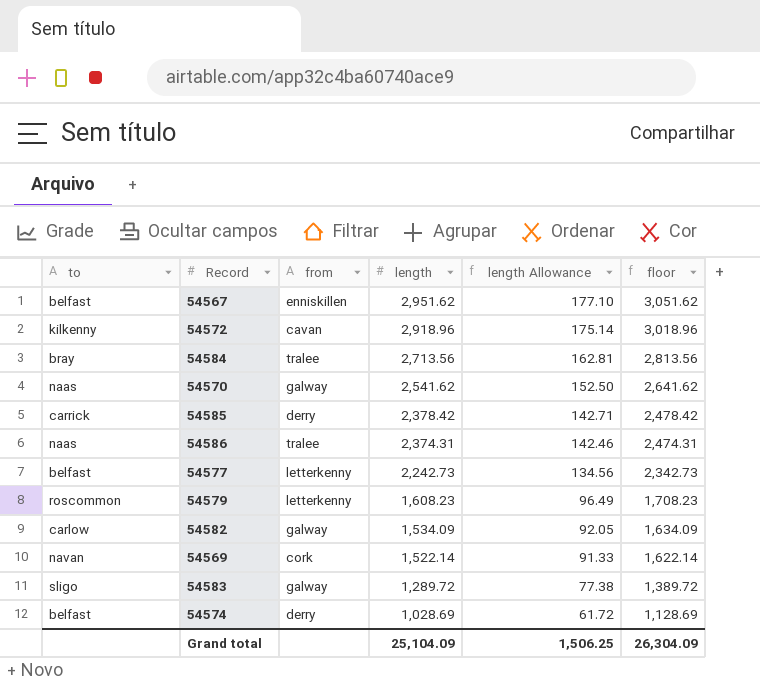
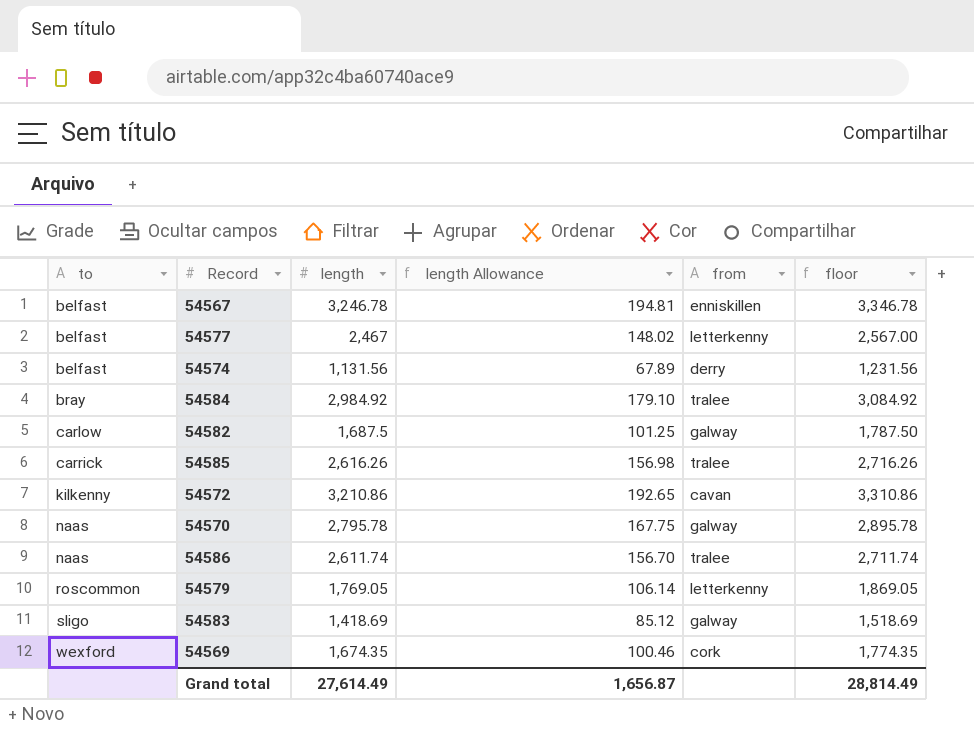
row order: length descending -> to ascending
column from | position: 3 -> 5
54567 | length: 2,951.62 -> 3,246.78
54567 | length Allowance: 177.10 -> 194.81
54567 | floor: 3,051.62 -> 3,346.78
54577 | length: 2,242.73 -> 2,467
54577 | length Allowance: 134.56 -> 148.02
54577 | floor: 2,342.73 -> 2,567.00
54574 | length: 1,028.69 -> 1,131.56
54574 | length Allowance: 61.72 -> 67.89
54574 | floor: 1,128.69 -> 1,231.56
54584 | length: 2,713.56 -> 2,984.92
54584 | length Allowance: 162.81 -> 179.10
54584 | floor: 2,813.56 -> 3,084.92
54582 | length: 1,534.09 -> 1,687.5
54582 | length Allowance: 92.05 -> 101.25
54582 | floor: 1,634.09 -> 1,787.50
54585 | length: 2,378.42 -> 2,616.26
54585 | length Allowance: 142.71 -> 156.98
54585 | from: derry -> tralee
54585 | floor: 2,478.42 -> 2,716.26
54572 | length: 2,918.96 -> 3,210.86
54572 | length Allowance: 175.14 -> 192.65
54572 | floor: 3,018.96 -> 3,310.86
54570 | length: 2,541.62 -> 2,795.78
54570 | length Allowance: 152.50 -> 167.75
54570 | floor: 2,641.62 -> 2,895.78
54586 | length: 2,374.31 -> 2,611.74
54586 | length Allowance: 142.46 -> 156.70
54586 | floor: 2,474.31 -> 2,711.74
54579 | length: 1,608.23 -> 1,769.05
54579 | length Allowance: 96.49 -> 106.14
54579 | floor: 1,708.23 -> 1,869.05
54583 | length: 1,289.72 -> 1,418.69
54583 | length Allowance: 77.38 -> 85.12
54583 | floor: 1,389.72 -> 1,518.69
54569 | to: navan -> wexford
54569 | length: 1,522.14 -> 1,674.35
54569 | length Allowance: 91.33 -> 100.46
54569 | floor: 1,622.14 -> 1,774.35
Grand total | length: 25,104.09 -> 27,614.49
Grand total | length Allowance: 1,506.25 -> 1,656.87
Grand total | floor: 26,304.09 -> 28,814.49

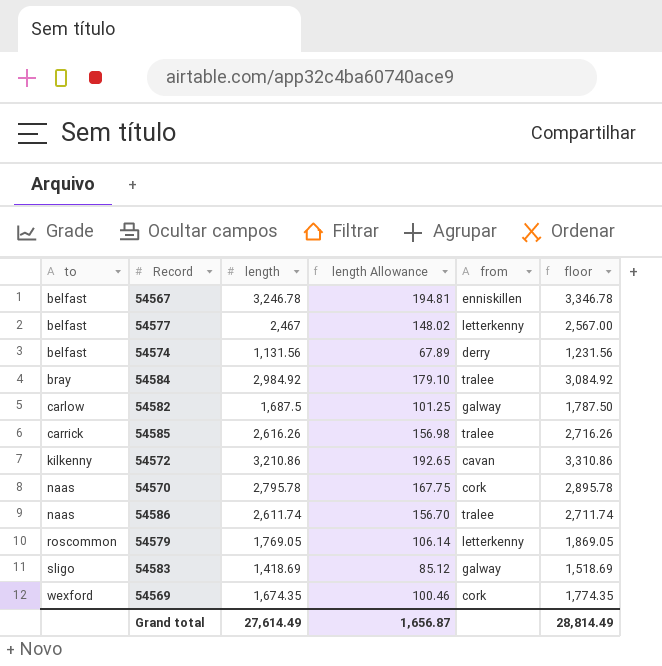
54570 | from: galway -> cork

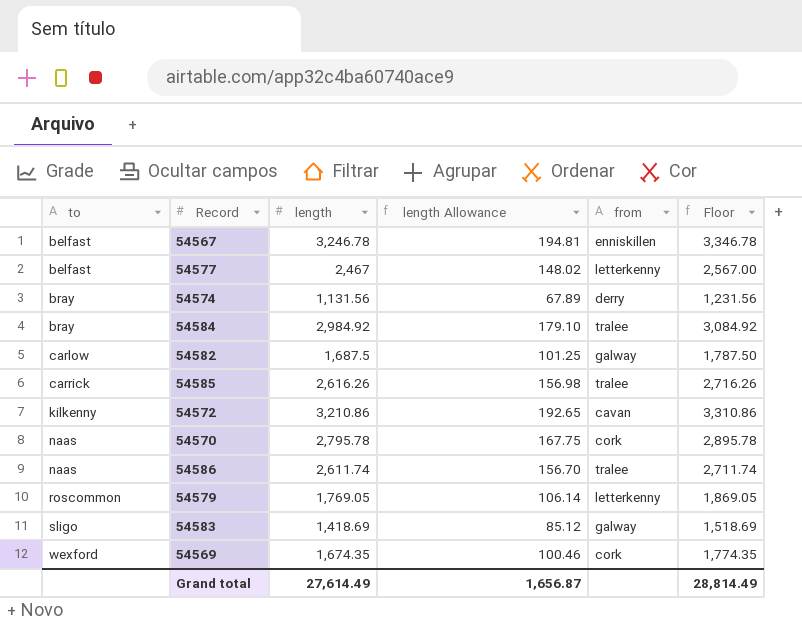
column name: floor -> Floor
54574 | to: belfast -> bray

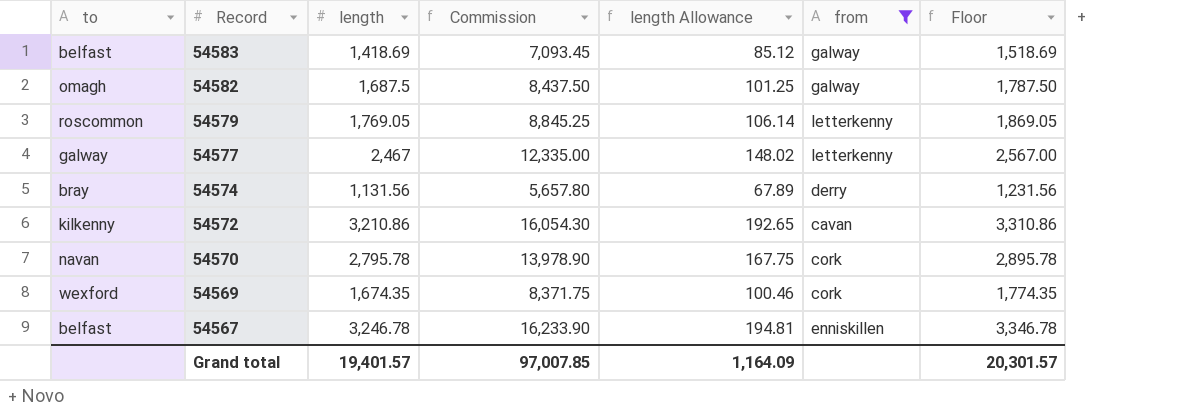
filter: none -> from != tralee
row order: to ascending -> Record descending
column Commission | formula: none -> [length] * 5
54583 | to: sligo -> belfast
54582 | to: carlow -> omagh
54577 | to: belfast -> galway
54570 | to: naas -> navan
Grand total | length: 27,614.49 -> 19,401.57
Grand total | length Allowance: 1,656.87 -> 1,164.09
Grand total | Floor: 28,814.49 -> 20,301.57

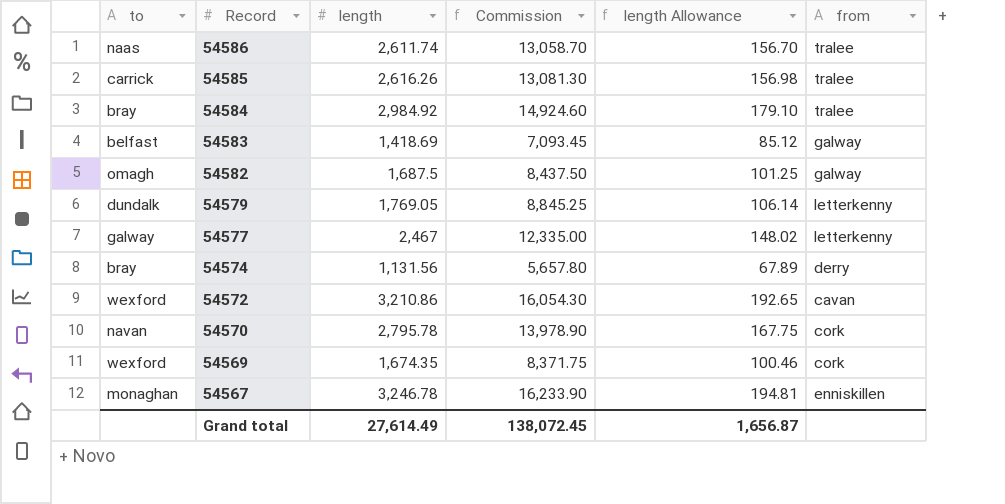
filter: from != tralee -> none
column Floor | formula: [length] + 100 -> none
54579 | to: roscommon -> dundalk
54572 | to: kilkenny -> wexford
54567 | to: belfast -> monaghan
Grand total | length: 19,401.57 -> 27,614.49
Grand total | Commission: 97,007.85 -> 138,072.45
Grand total | length Allowance: 1,164.09 -> 1,656.87

